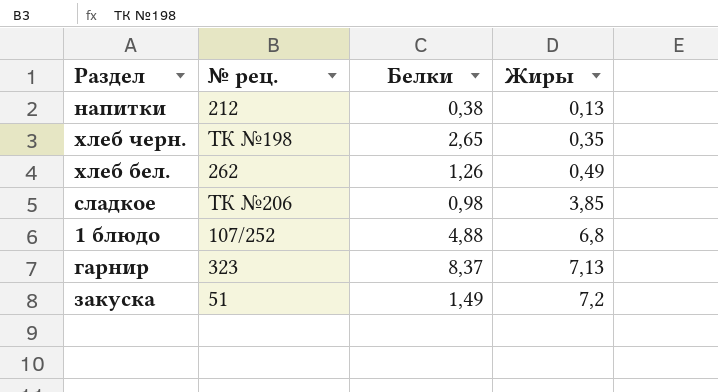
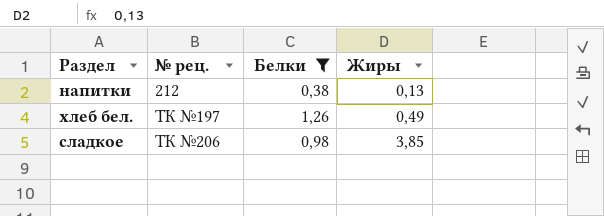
filter: none -> Белки <= 1,26
хлеб бел. | № рец.: 262 -> ТК №197

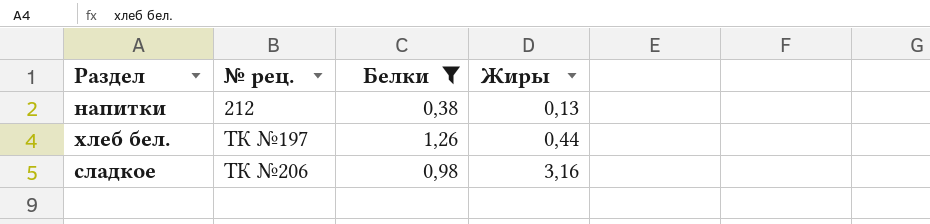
хлеб бел. | Жиры: 0,49 -> 0,44
сладкое | Жиры: 3,85 -> 3,16

